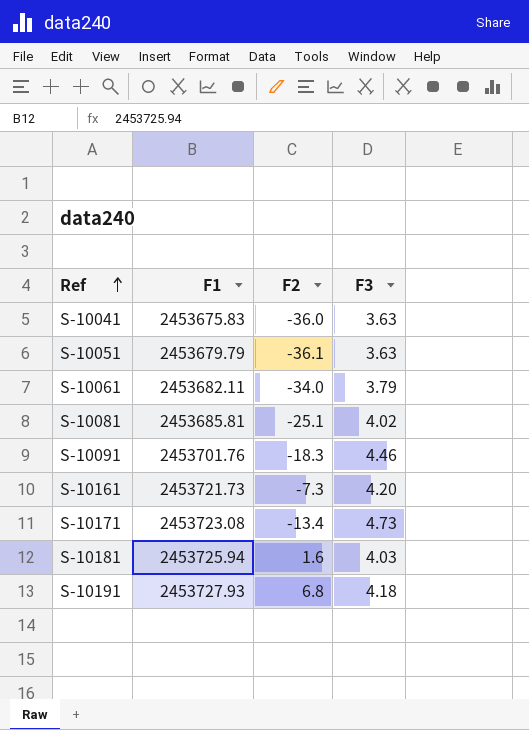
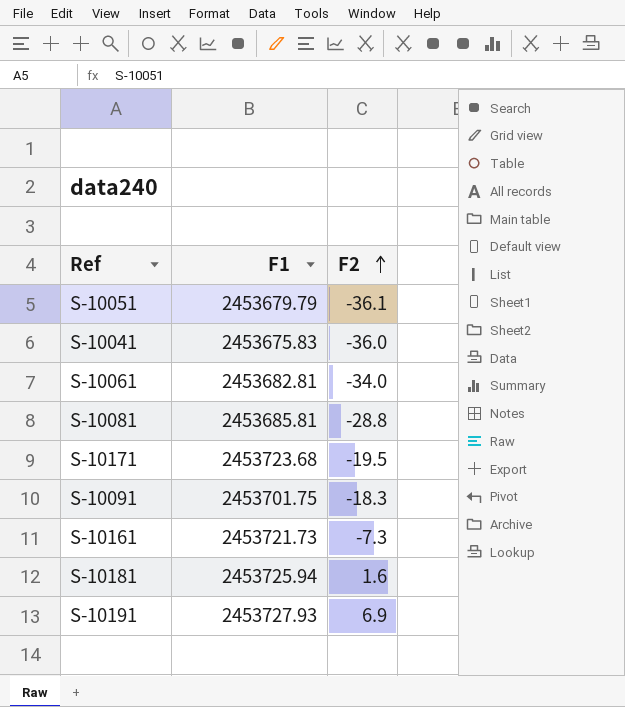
row order: Ref ascending -> F2 ascending
column F3 | position: 4 -> none
S-10061 | F1: 2453682.11 -> 2453682.81
S-10081 | F2: -25.1 -> -28.8
S-10171 | F1: 2453723.08 -> 2453723.68
S-10171 | F2: -13.4 -> -19.5
S-10091 | F1: 2453701.76 -> 2453701.75
S-10191 | F2: 6.8 -> 6.9

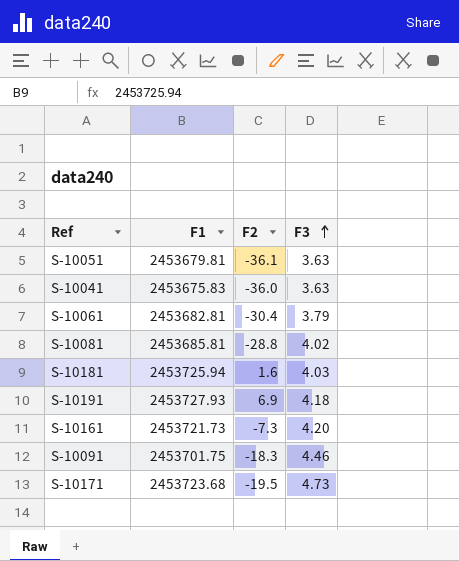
row order: F2 ascending -> F3 ascending
column F3 | position: none -> 4
S-10051 | F1: 2453679.79 -> 2453679.81
S-10061 | F2: -34.0 -> -30.4

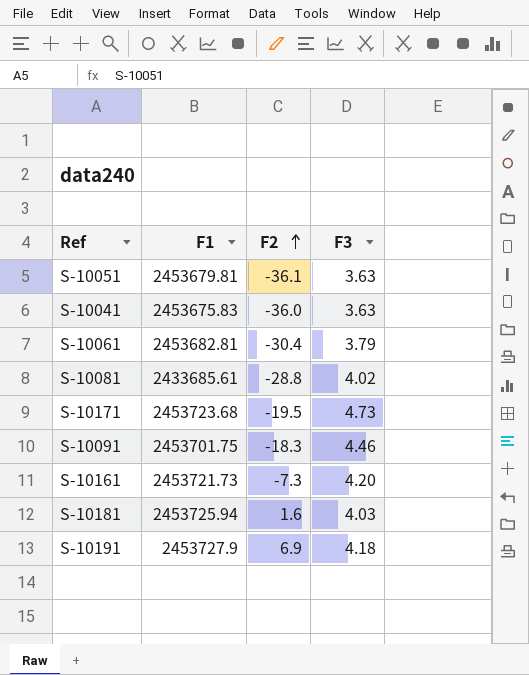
row order: F3 ascending -> F2 ascending
S-10081 | F1: 2453685.81 -> 2433685.61
S-10191 | F1: 2453727.93 -> 2453727.9

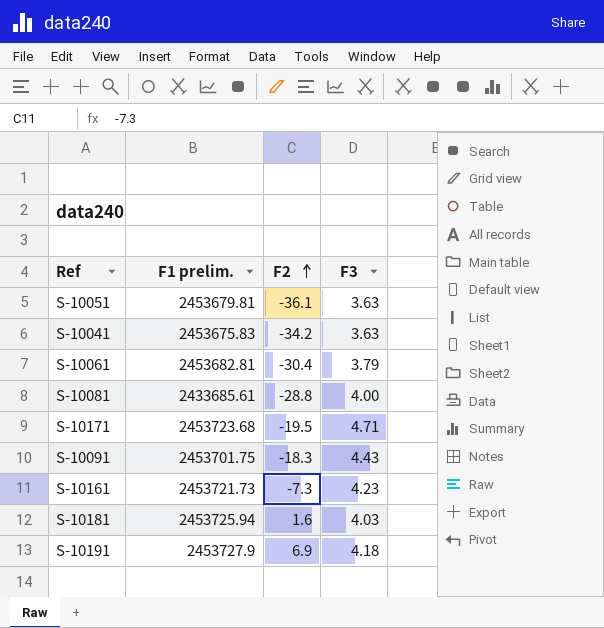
column name: F1 -> F1 prelim.
S-10041 | F2: -36.0 -> -34.2
S-10081 | F3: 4.02 -> 4.00
S-10171 | F3: 4.73 -> 4.71
S-10091 | F3: 4.46 -> 4.43
S-10161 | F3: 4.20 -> 4.23

